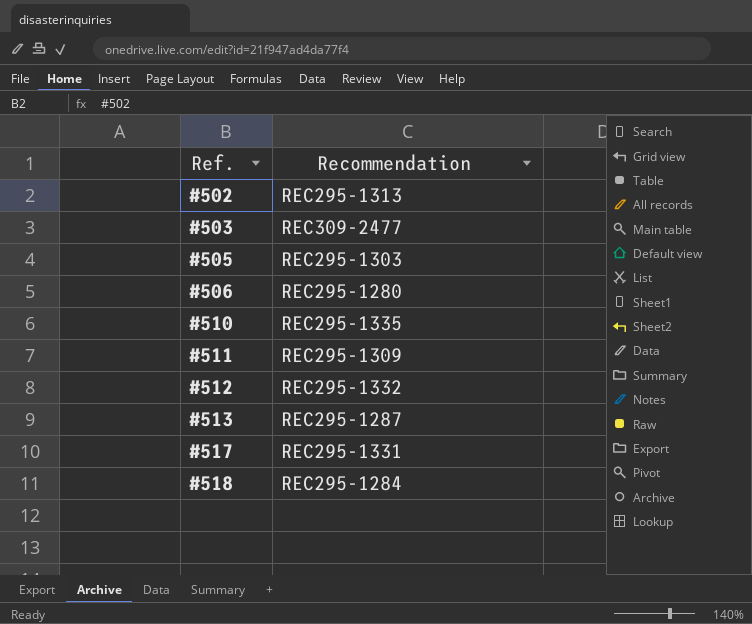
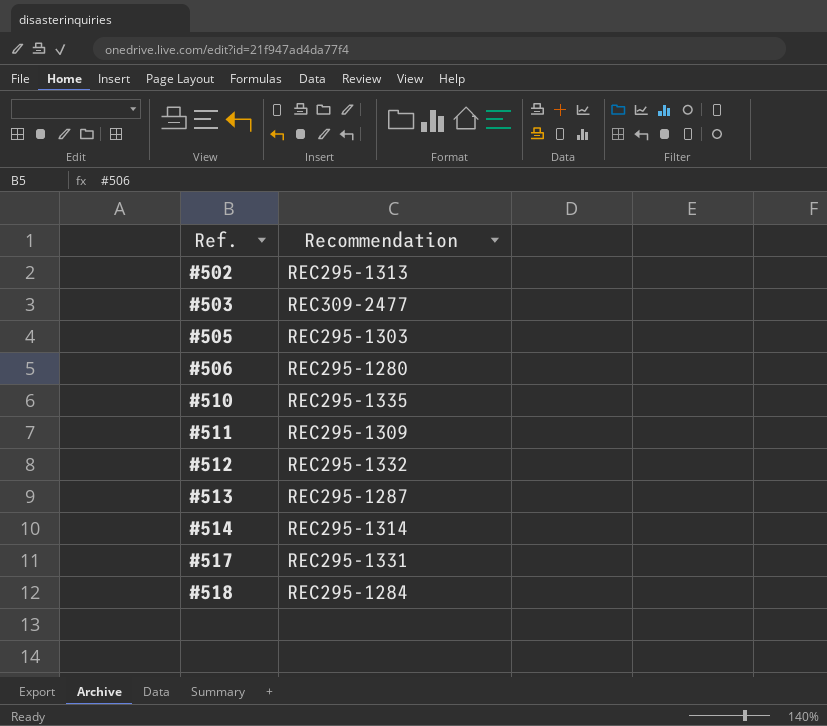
row #514: none -> REC295-1314

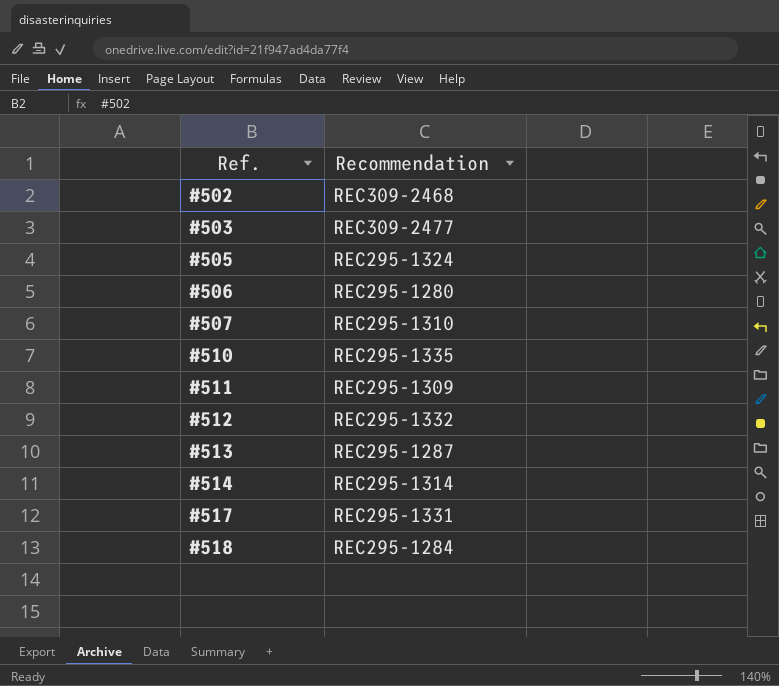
#502 | Recommendation: REC295-1313 -> REC309-2468
#505 | Recommendation: REC295-1303 -> REC295-1324
row #507: none -> REC295-1310

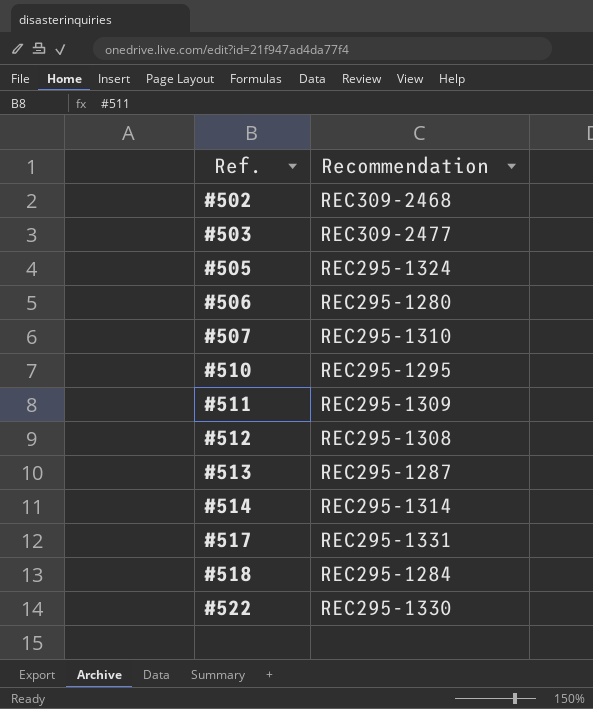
#510 | Recommendation: REC295-1335 -> REC295-1295
#512 | Recommendation: REC295-1332 -> REC295-1308
row #522: none -> REC295-1330

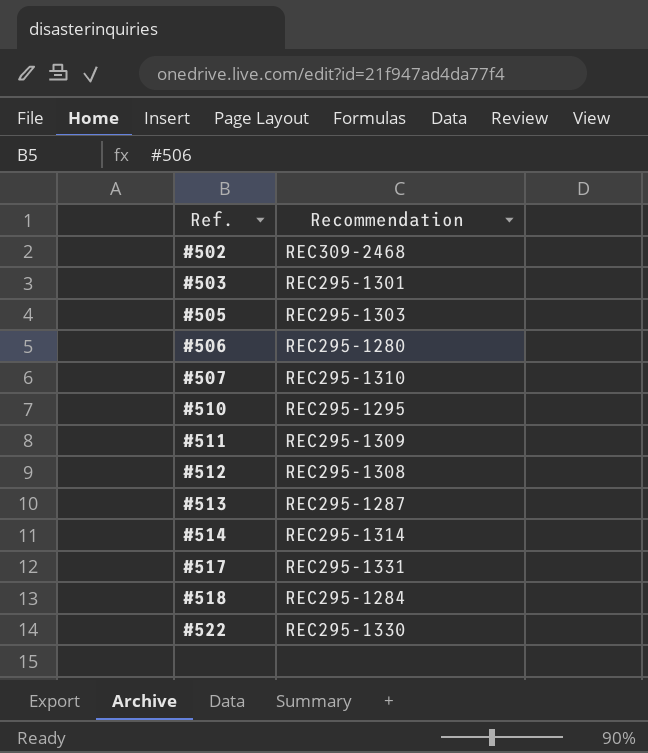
#503 | Recommendation: REC309-2477 -> REC295-1301
#505 | Recommendation: REC295-1324 -> REC295-1303

